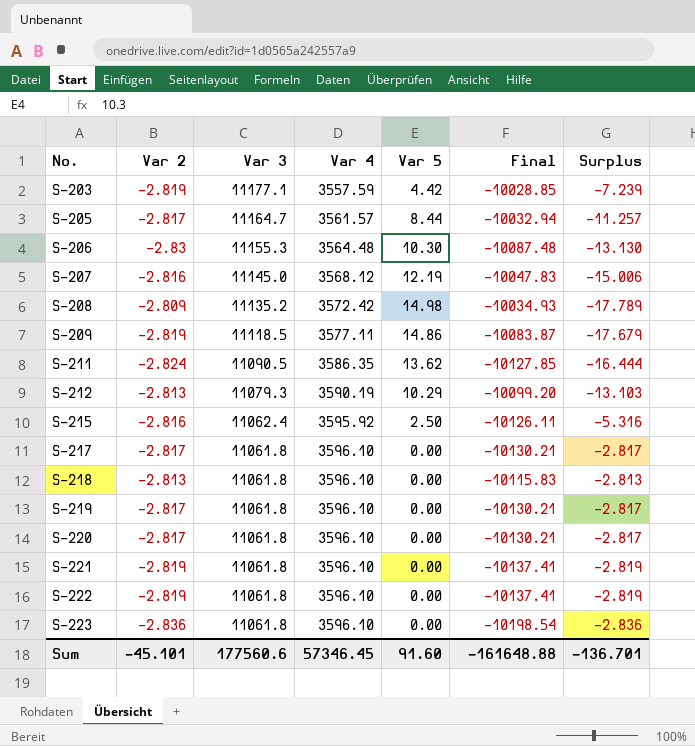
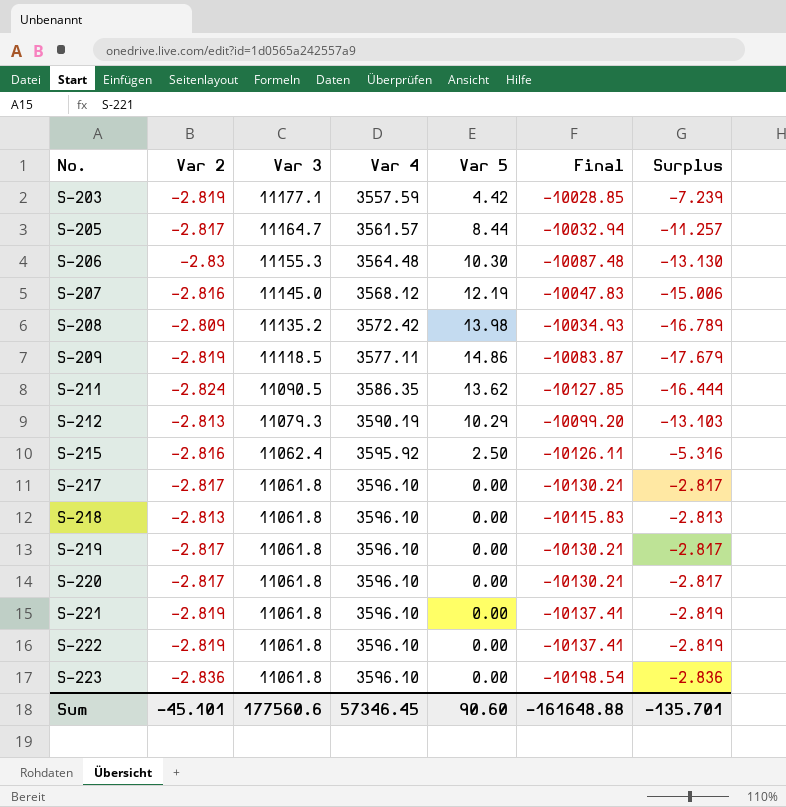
S-208 | Var 5: 14.98 -> 13.98
S-208 | Surplus: -17.789 -> -16.789
Sum | Var 5: 91.60 -> 90.60
Sum | Surplus: -136.701 -> -135.701

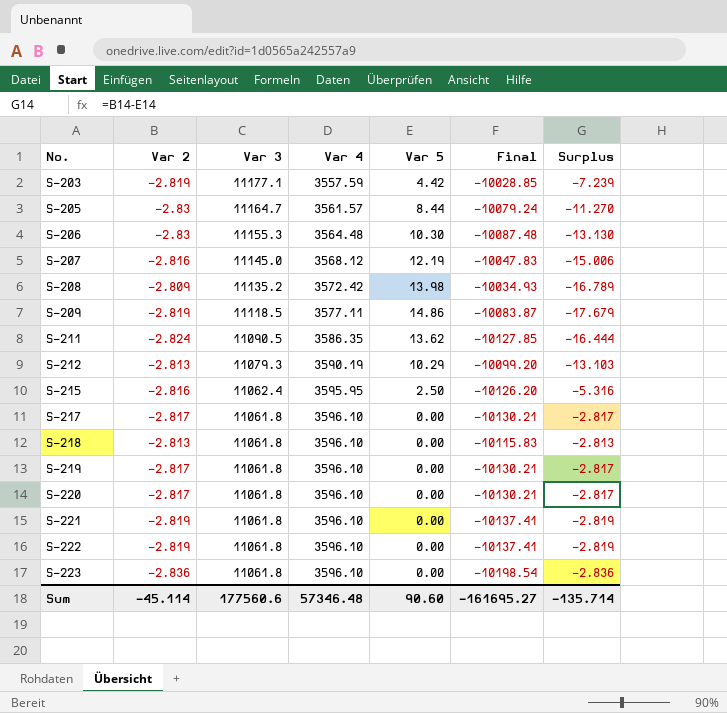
S-205 | Var 2: -2.817 -> -2.83
S-205 | Final: -10032.94 -> -10079.24
S-205 | Surplus: -11.257 -> -11.270
S-215 | Var 4: 3595.92 -> 3595.95
S-215 | Final: -10126.11 -> -10126.20
Sum | Var 2: -45.101 -> -45.114
Sum | Var 4: 57346.45 -> 57346.48
Sum | Final: -161648.88 -> -161695.27
Sum | Surplus: -135.701 -> -135.714

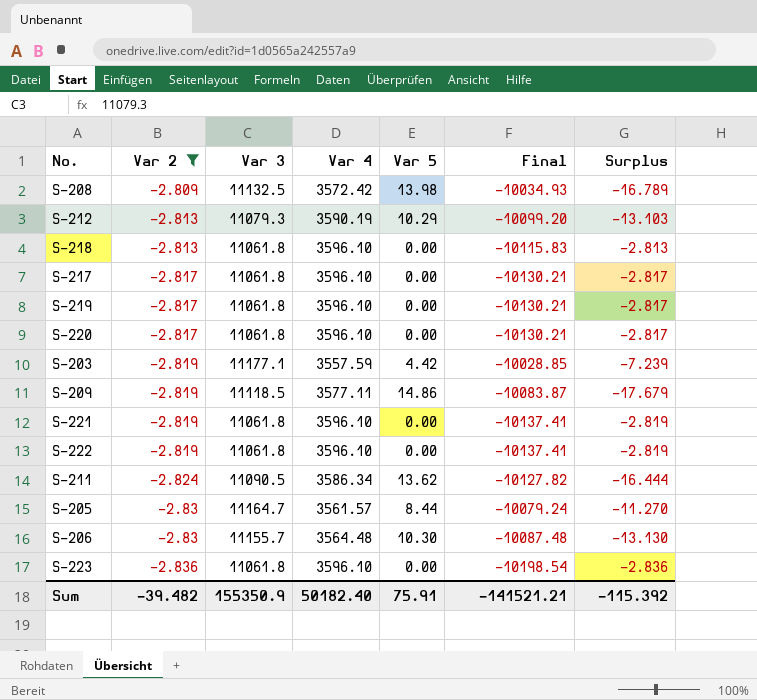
filter: none -> Var 2 != -2.816
row order: No. ascending -> Var 2 descending
S-208 | Var 3: 11135.2 -> 11132.5
S-211 | Var 4: 3586.35 -> 3586.34
S-211 | Final: -10127.85 -> -10127.82
S-206 | Var 3: 11155.3 -> 11155.7
Sum | Var 2: -45.114 -> -39.482
Sum | Var 3: 177560.6 -> 155350.9
Sum | Var 4: 57346.48 -> 50182.40
Sum | Var 5: 90.60 -> 75.91
Sum | Final: -161695.27 -> -141521.21
Sum | Surplus: -135.714 -> -115.392

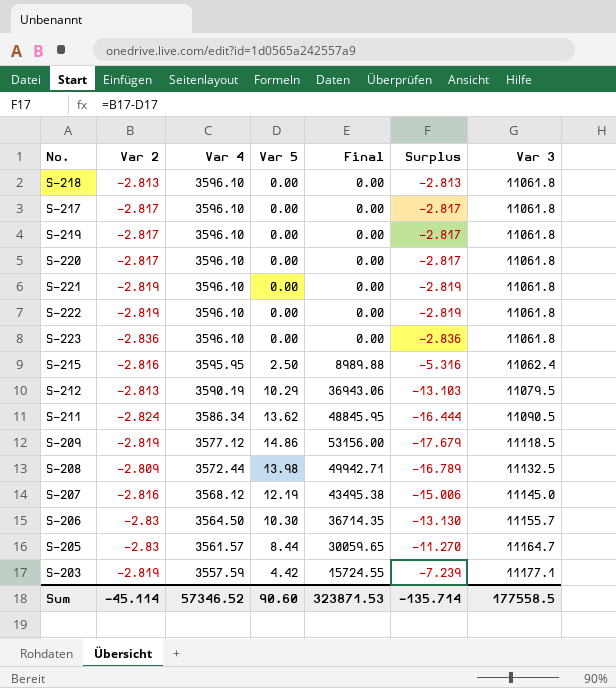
filter: Var 2 != -2.816 -> none
row order: Var 2 descending -> Var 4 descending
column Final | formula: [Var 2] * [Var 4] -> [Var 4] * [Var 5]
column Var 3 | position: 3 -> 7
S-212 | Var 3: 11079.3 -> 11079.5
S-209 | Var 4: 3577.11 -> 3577.12
S-208 | Var 4: 3572.42 -> 3572.44
S-206 | Var 4: 3564.48 -> 3564.50
Sum | Var 2: -39.482 -> -45.114
Sum | Var 4: 50182.40 -> 57346.52
Sum | Var 5: 75.91 -> 90.60
Sum | Final: -141521.21 -> 323871.53
Sum | Surplus: -115.392 -> -135.714
Sum | Var 3: 155350.9 -> 177558.5

